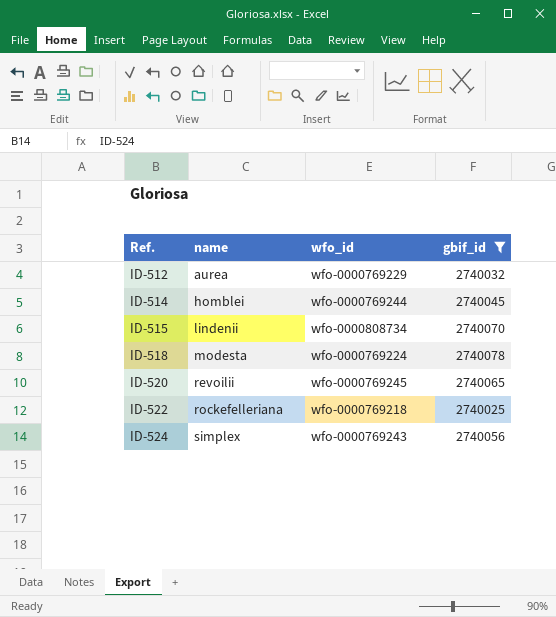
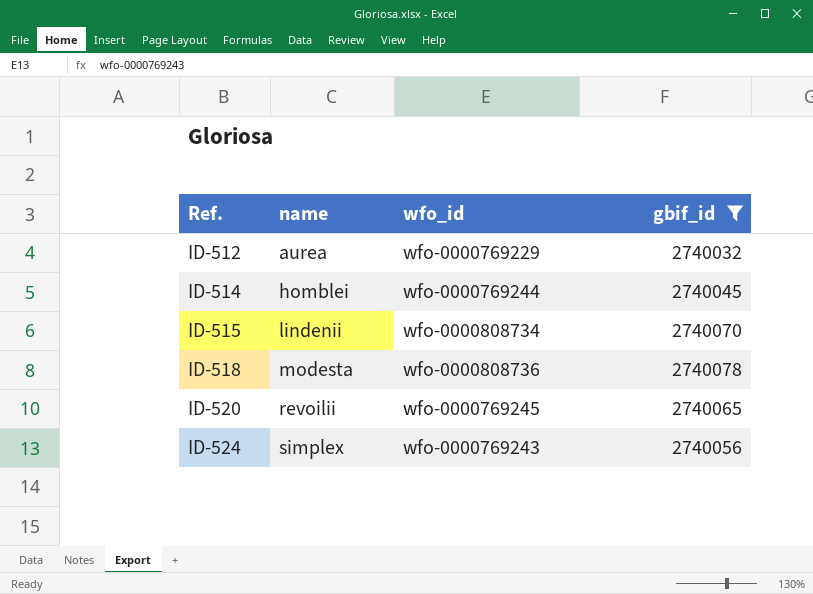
row ID-522: rockefelleriana | wfo-0000769218 | 2740025 -> none
ID-518 | wfo_id: wfo-0000769224 -> wfo-0000808736

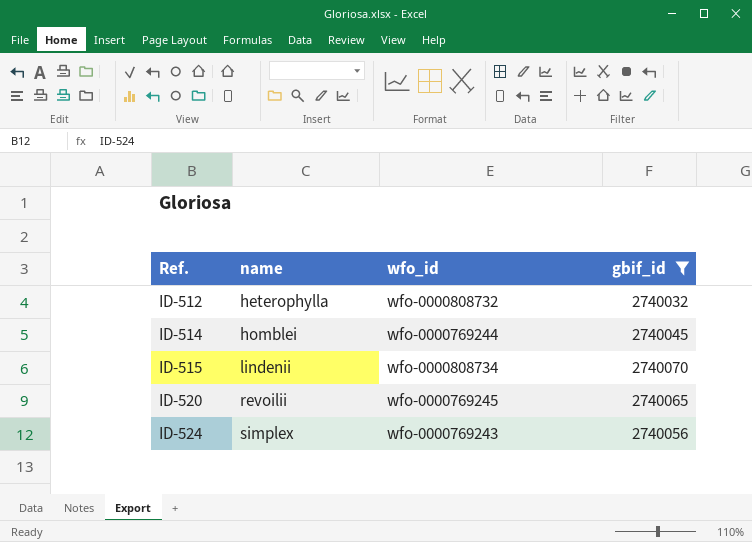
row ID-518: modesta | wfo-0000808736 | 2740078 -> none
ID-512 | name: aurea -> heterophylla
ID-512 | wfo_id: wfo-0000769229 -> wfo-0000808732

